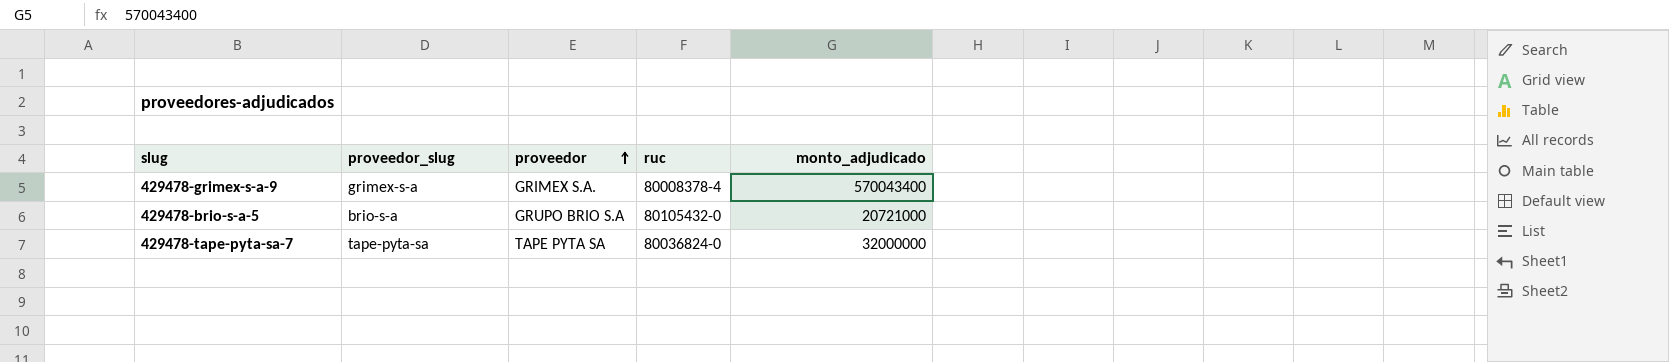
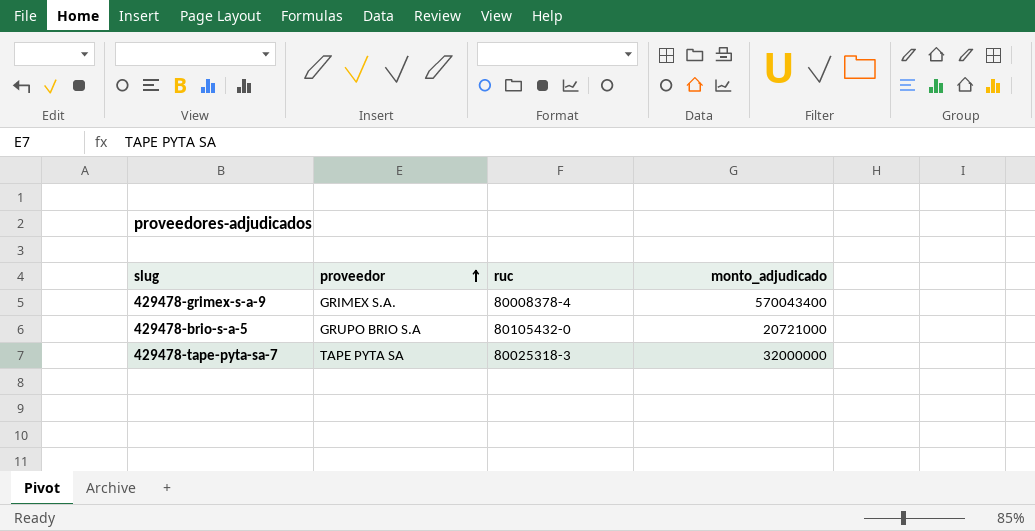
column proveedor_slug | position: 2 -> none
429478-tape-pyta-sa-7 | ruc: 80036824-0 -> 80025318-3

